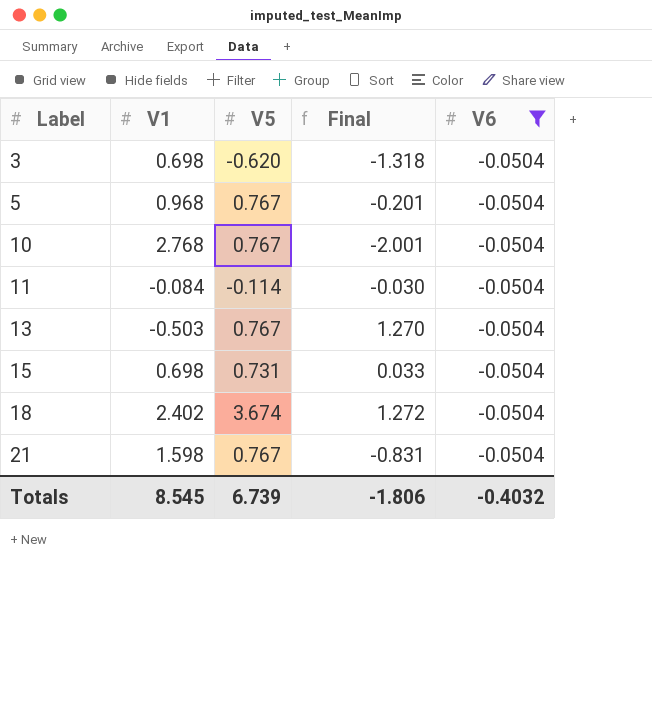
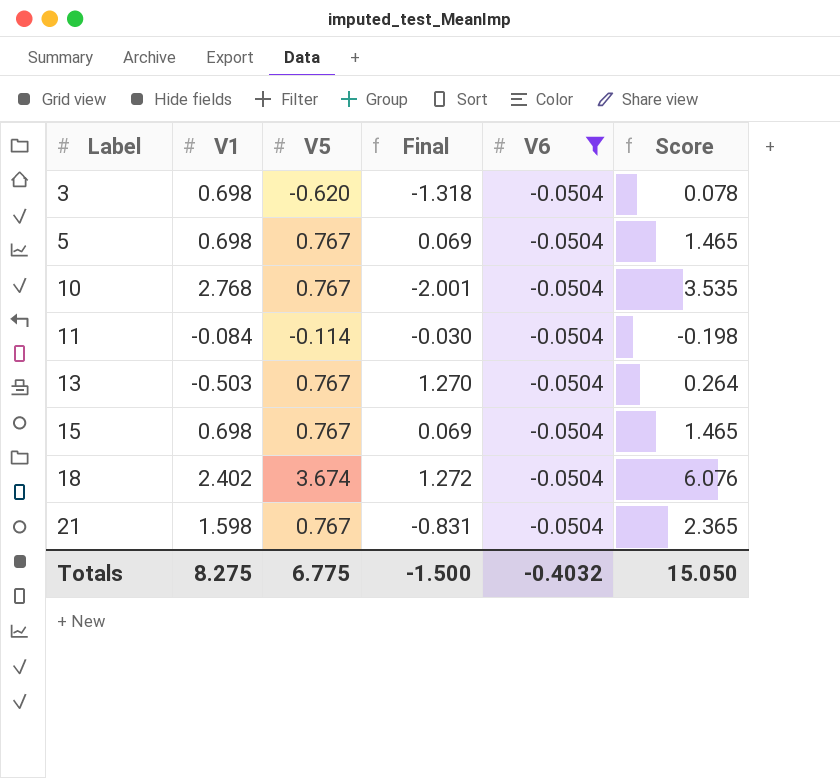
column Score | formula: none -> [V1] + [V5]
5 | V1: 0.968 -> 0.698
5 | Final: -0.201 -> 0.069
15 | V5: 0.731 -> 0.767
15 | Final: 0.033 -> 0.069
Totals | V1: 8.545 -> 8.275
Totals | V5: 6.739 -> 6.775
Totals | Final: -1.806 -> -1.500

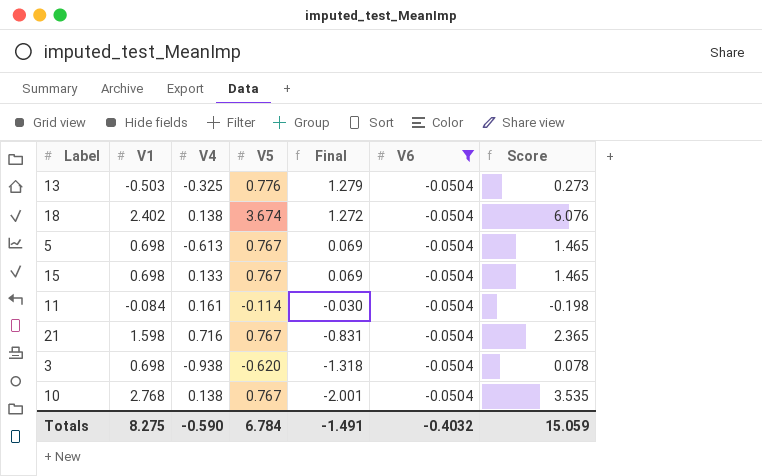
row order: Label ascending -> Final descending
column V4 | position: none -> 3
13 | V5: 0.767 -> 0.776
13 | Final: 1.270 -> 1.279
13 | Score: 0.264 -> 0.273
Totals | V5: 6.775 -> 6.784
Totals | Final: -1.500 -> -1.491
Totals | Score: 15.050 -> 15.059

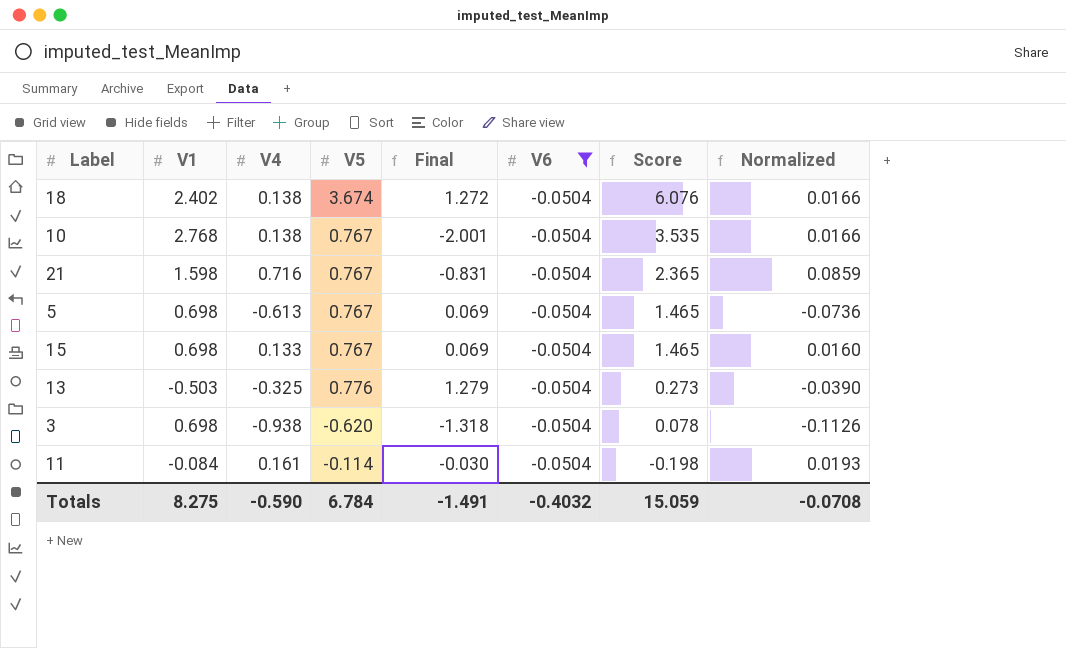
row order: Final descending -> Score descending
column Normalized | formula: none -> [V4] * 0.12

